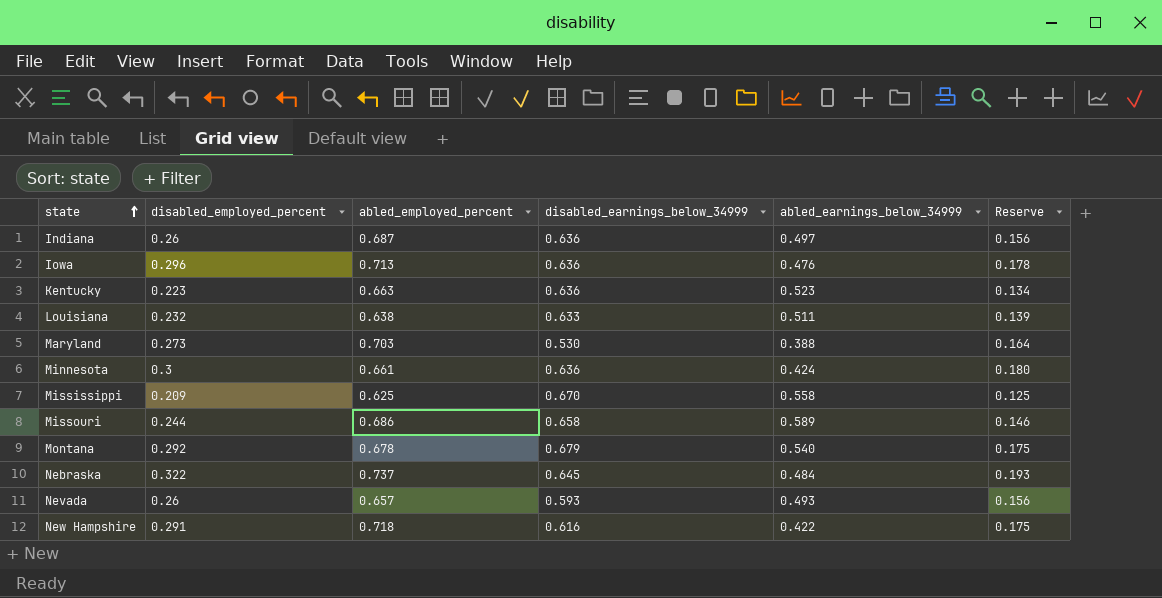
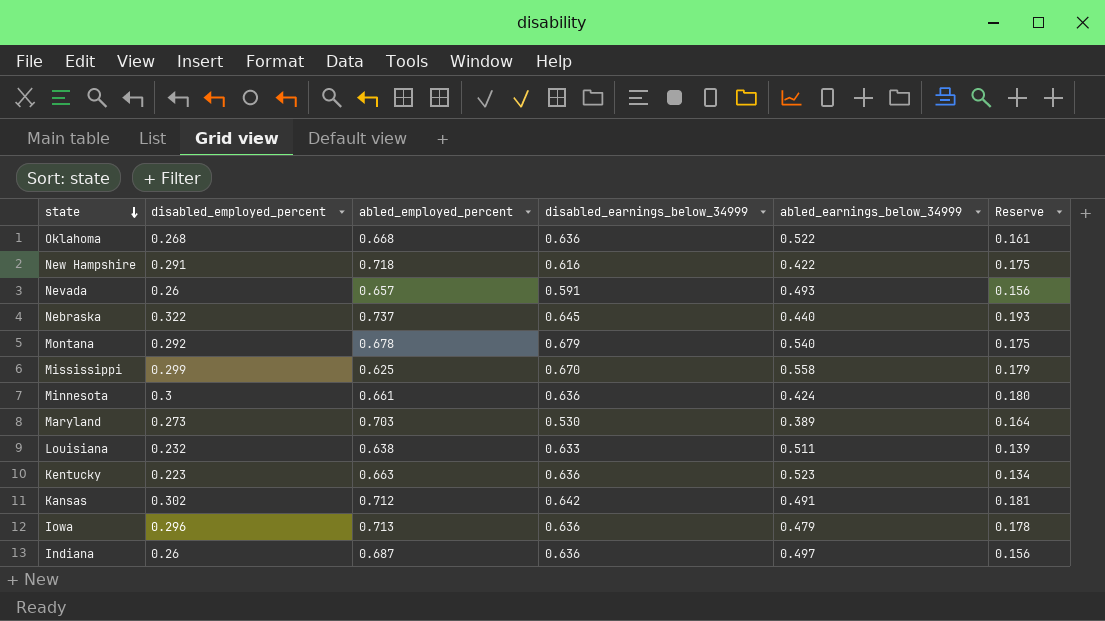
row order: state ascending -> state descending
row Missouri: 0.244 | 0.686 | 0.658 | 0.589 | 0.146 -> none
row Oklahoma: none -> 0.268 | 0.668 | 0.636 | 0.522 | 0.161
Nevada | disabled_earnings_below_34999: 0.593 -> 0.591
Nebraska | abled_earnings_below_34999: 0.484 -> 0.440
Mississippi | disabled_employed_percent: 0.209 -> 0.299
Mississippi | Reserve: 0.125 -> 0.179
Maryland | abled_earnings_below_34999: 0.388 -> 0.389
row Kansas: none -> 0.302 | 0.712 | 0.642 | 0.491 | 0.181
Iowa | abled_earnings_below_34999: 0.476 -> 0.479

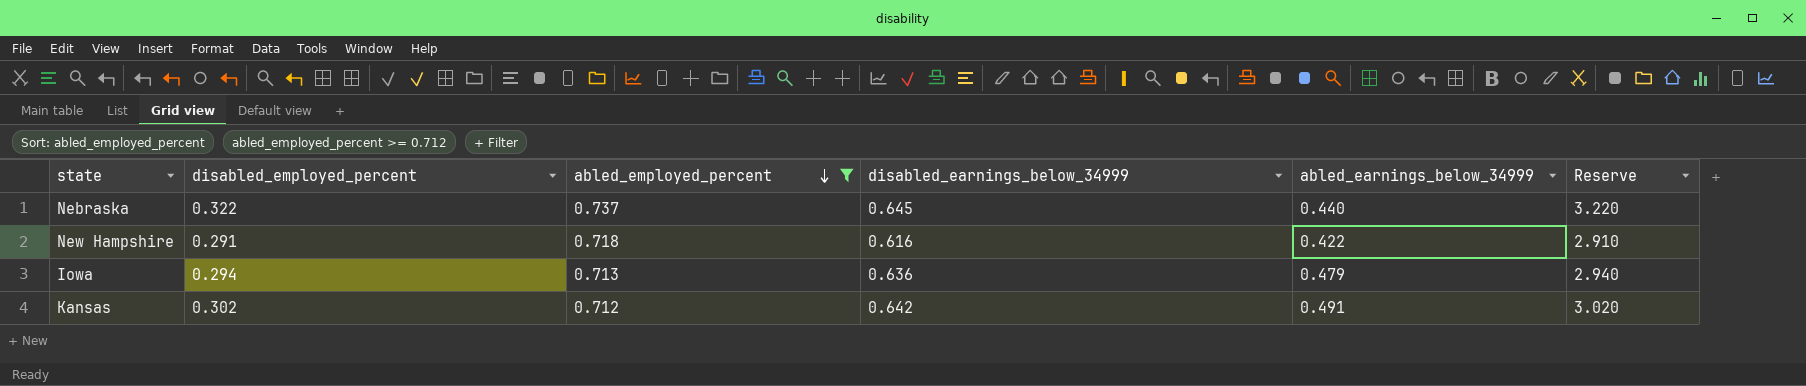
filter: none -> abled_employed_percent >= 0.712
row order: state descending -> abled_employed_percent descending
column Reserve | formula: [disabled_employed_percent] * 0.6 -> [disabled_employed_percent] * 10
Iowa | disabled_employed_percent: 0.296 -> 0.294

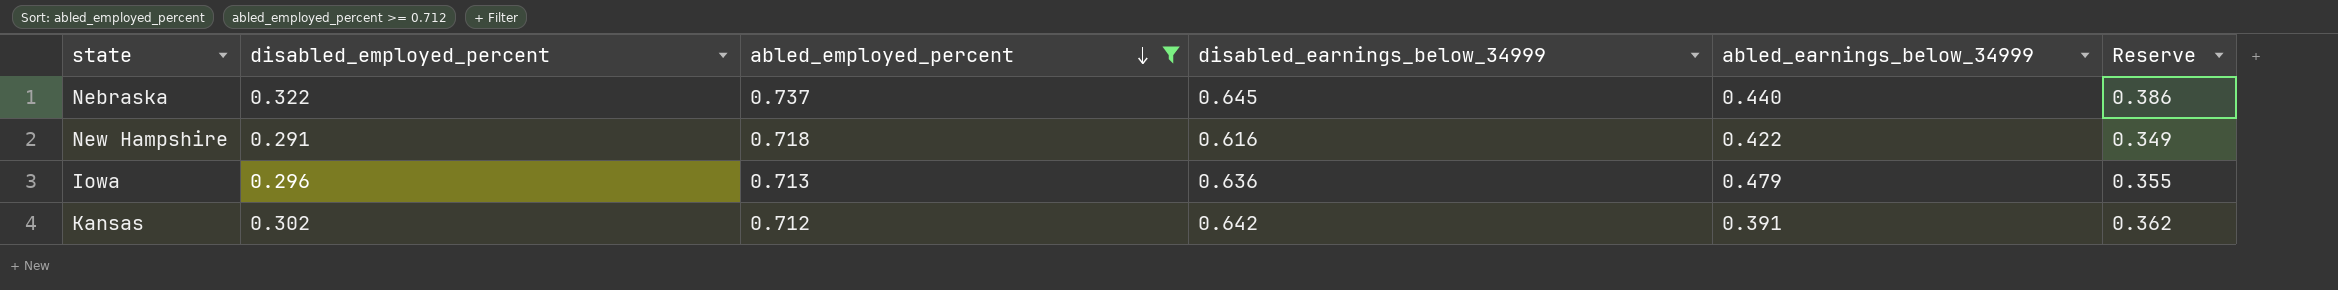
column Reserve | formula: [disabled_employed_percent] * 10 -> [disabled_employed_percent] * 1.2
Iowa | disabled_employed_percent: 0.294 -> 0.296
Kansas | abled_earnings_below_34999: 0.491 -> 0.391

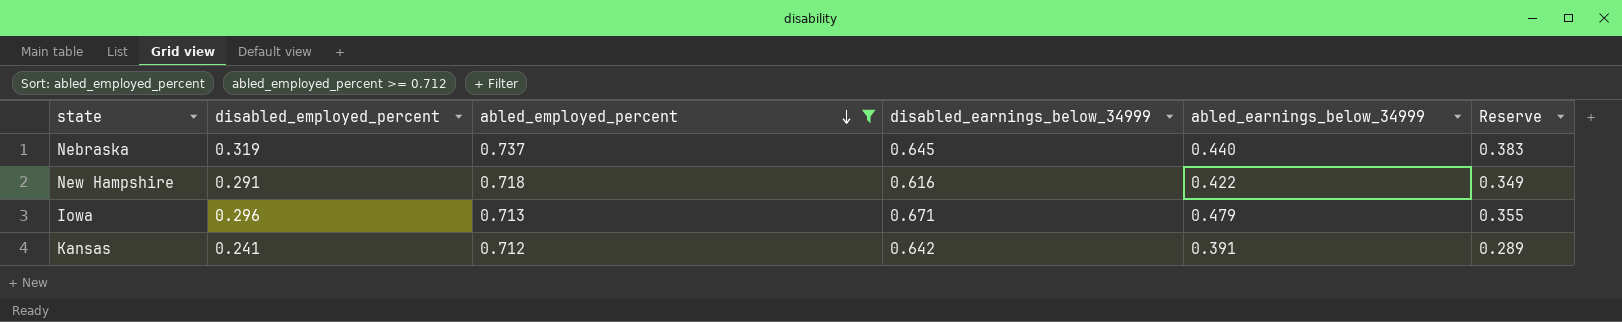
Nebraska | disabled_employed_percent: 0.322 -> 0.319
Nebraska | Reserve: 0.386 -> 0.383
Iowa | disabled_earnings_below_34999: 0.636 -> 0.671
Kansas | disabled_employed_percent: 0.302 -> 0.241
Kansas | Reserve: 0.362 -> 0.289

